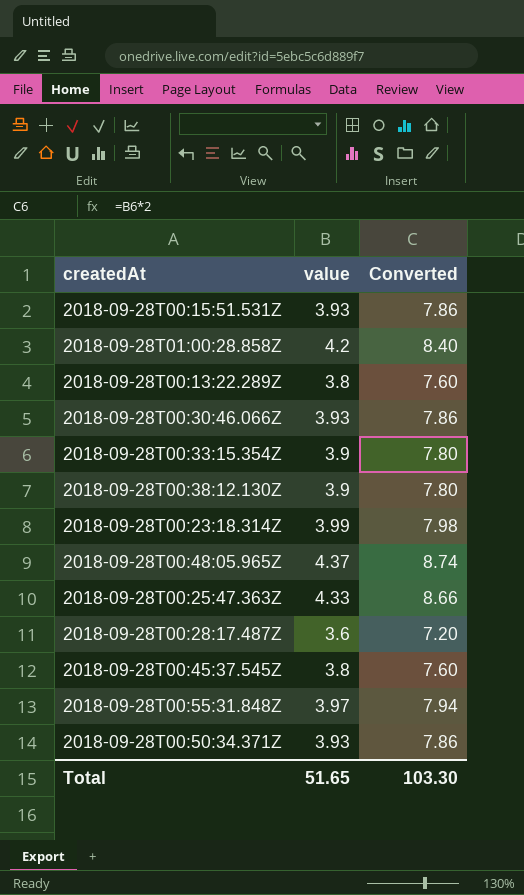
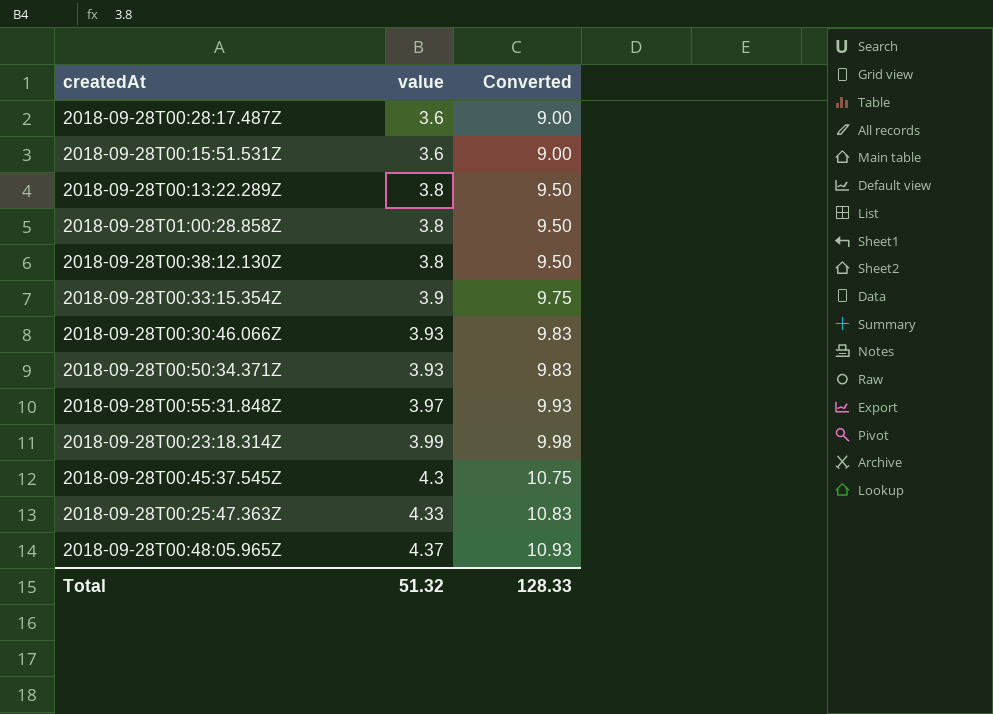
row order: none -> value ascending
column Converted | formula: [value] * 2 -> [value] * 2.5
2018-09-28T00:15:51.531Z | value: 3.93 -> 3.6
2018-09-28T01:00:28.858Z | value: 4.2 -> 3.8
2018-09-28T00:38:12.130Z | value: 3.9 -> 3.8
2018-09-28T00:45:37.545Z | value: 3.8 -> 4.3
Total | value: 51.65 -> 51.32
Total | Converted: 103.30 -> 128.33

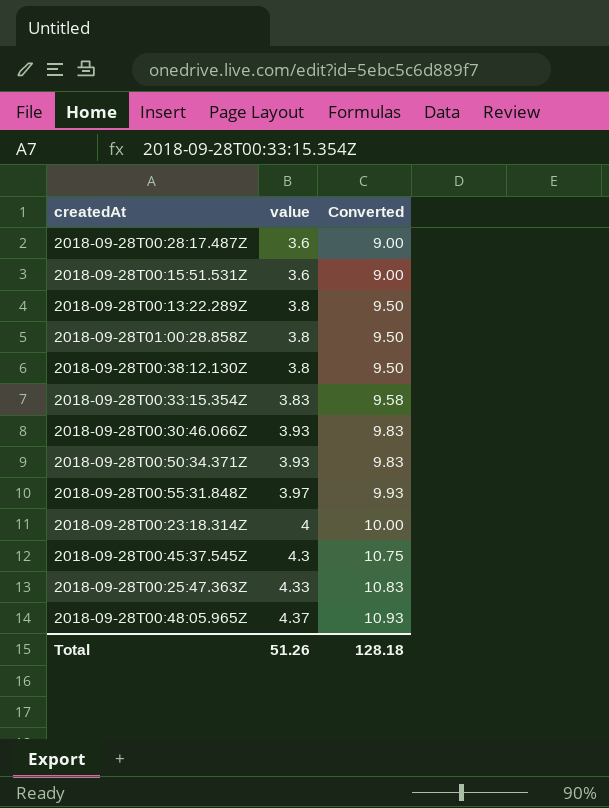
2018-09-28T00:33:15.354Z | value: 3.9 -> 3.83
2018-09-28T00:33:15.354Z | Converted: 9.75 -> 9.58
2018-09-28T00:23:18.314Z | value: 3.99 -> 4
2018-09-28T00:23:18.314Z | Converted: 9.98 -> 10.00
Total | value: 51.32 -> 51.26
Total | Converted: 128.33 -> 128.18

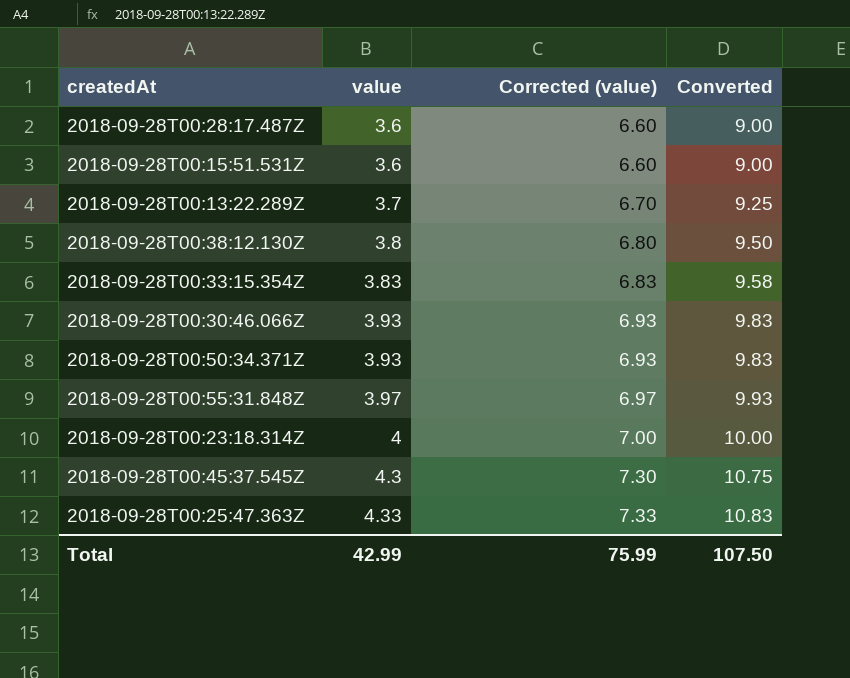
column Corrected (value) | formula: none -> [value] + 3
row 2018-09-28T01:00:28.858Z: 3.8 | 9.50 -> none
row 2018-09-28T00:48:05.965Z: 4.37 | 10.93 -> none
2018-09-28T00:13:22.289Z | value: 3.8 -> 3.7
2018-09-28T00:13:22.289Z | Converted: 9.50 -> 9.25
Total | value: 51.26 -> 42.99
Total | Converted: 128.18 -> 107.50

